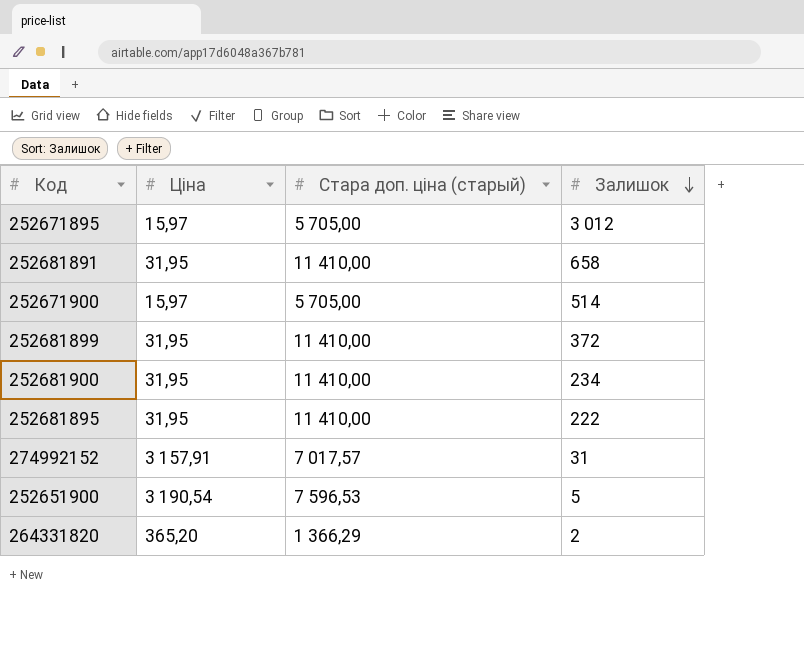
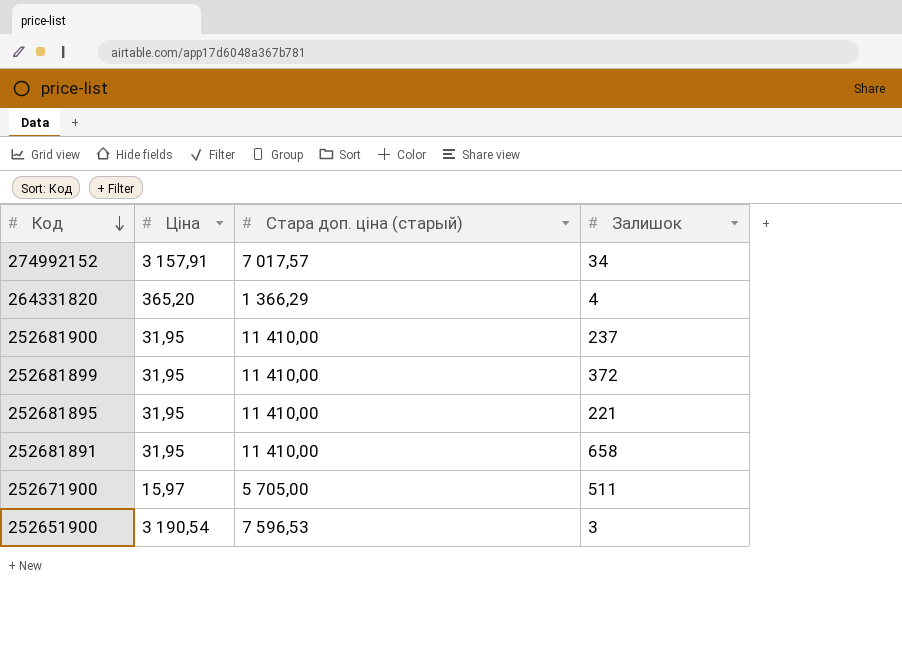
row order: Залишок descending -> Код descending
row 252671895: 15,97 | 5 705,00 | 3 012 -> none
274992152 | Залишок: 31 -> 34
264331820 | Залишок: 2 -> 4
252681900 | Залишок: 234 -> 237
252681895 | Залишок: 222 -> 221
252671900 | Залишок: 514 -> 511
252651900 | Залишок: 5 -> 3

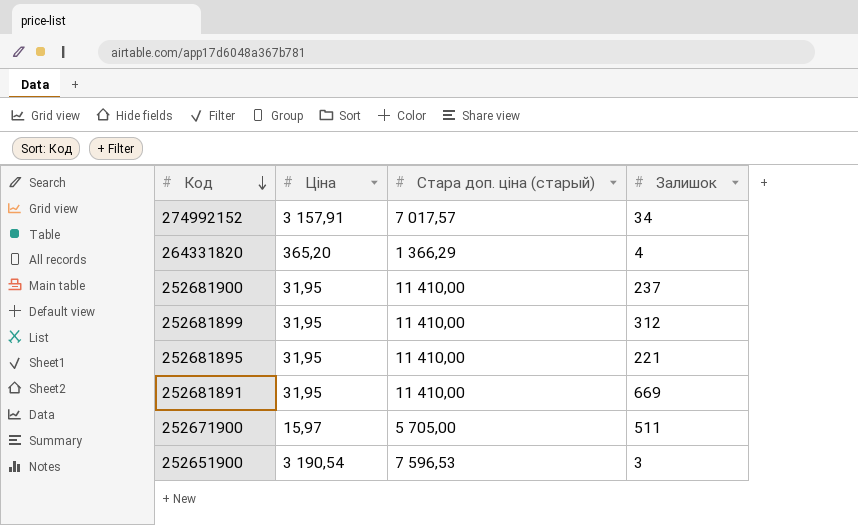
252681899 | Залишок: 372 -> 312
252681891 | Залишок: 658 -> 669

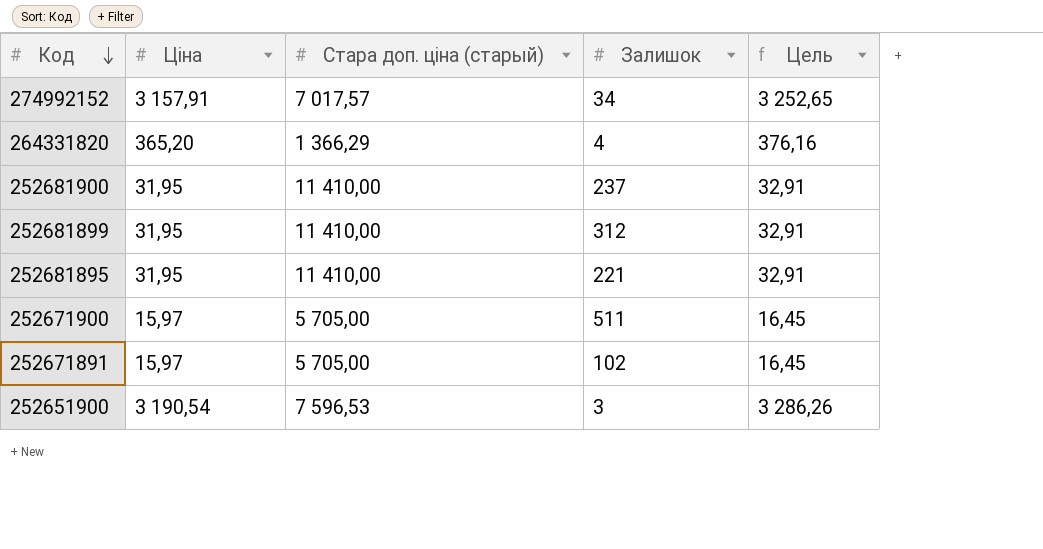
column Цель | formula: none -> [Ціна] * 1,03
row 252681891: 31,95 | 11 410,00 | 669 -> none
row 252671891: none -> 15,97 | 5 705,00 | 102 | 16,45

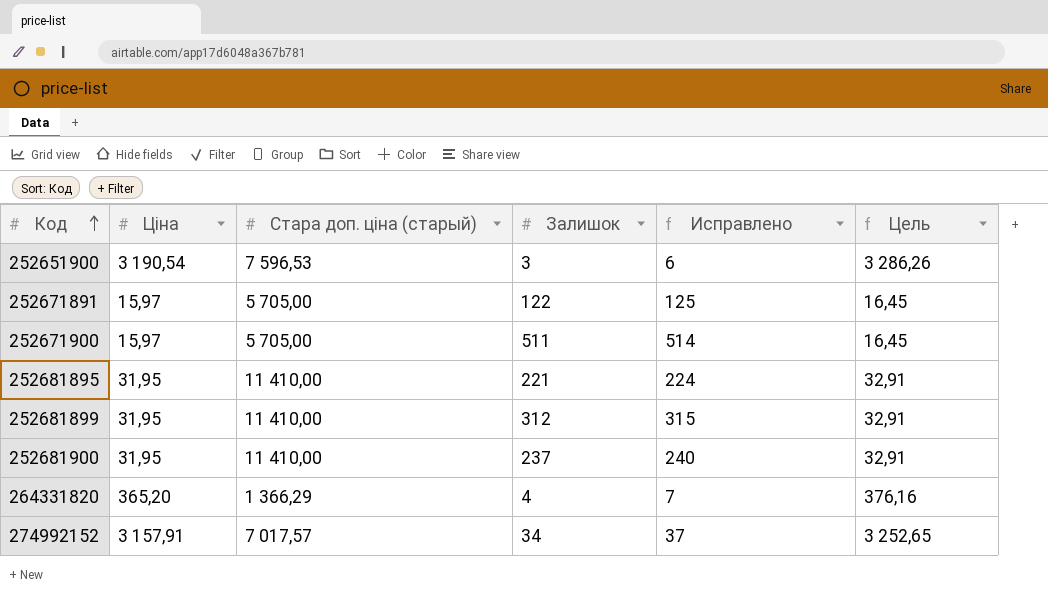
row order: Код descending -> Код ascending
column Исправлено | formula: none -> [Залишок] + 3
252671891 | Залишок: 102 -> 122

